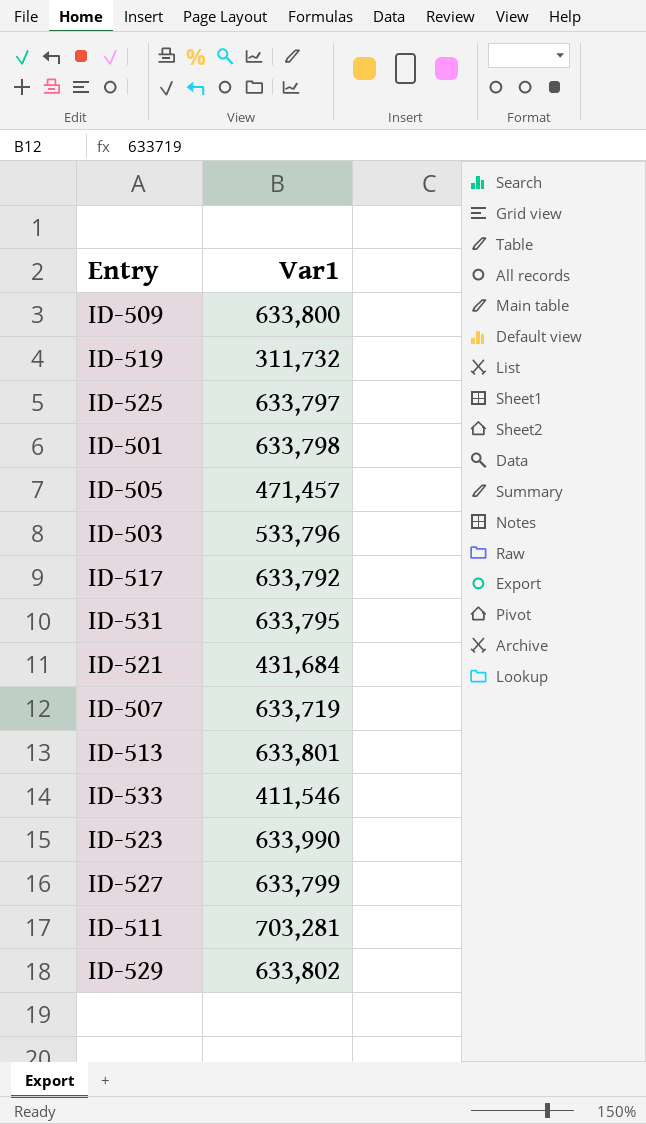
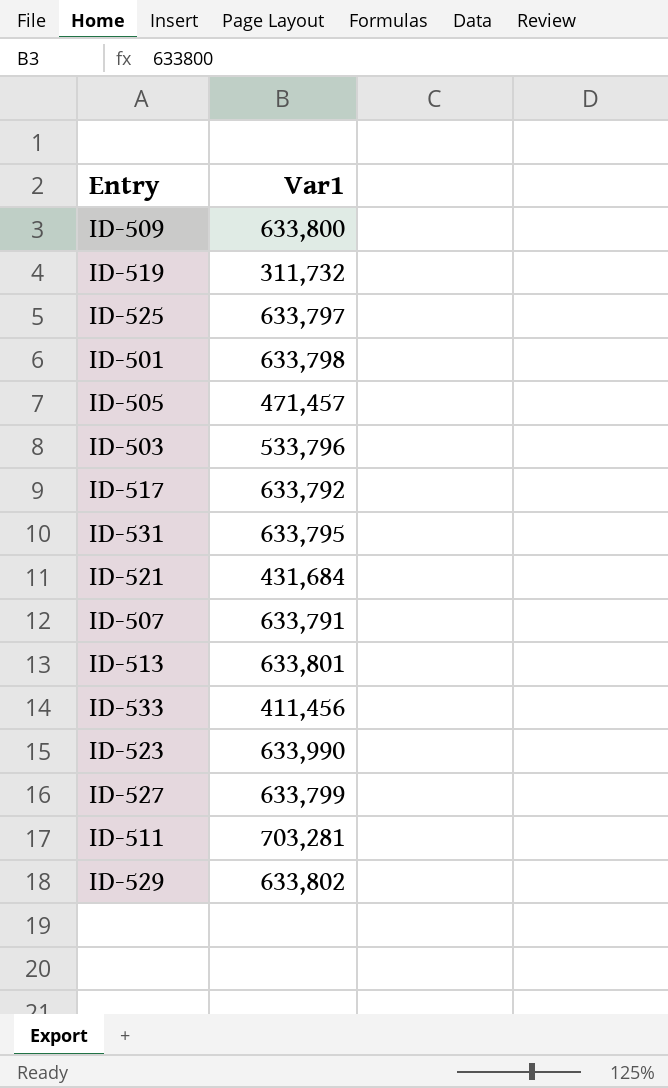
ID-507 | Var1: 633,719 -> 633,791
ID-533 | Var1: 411,546 -> 411,456

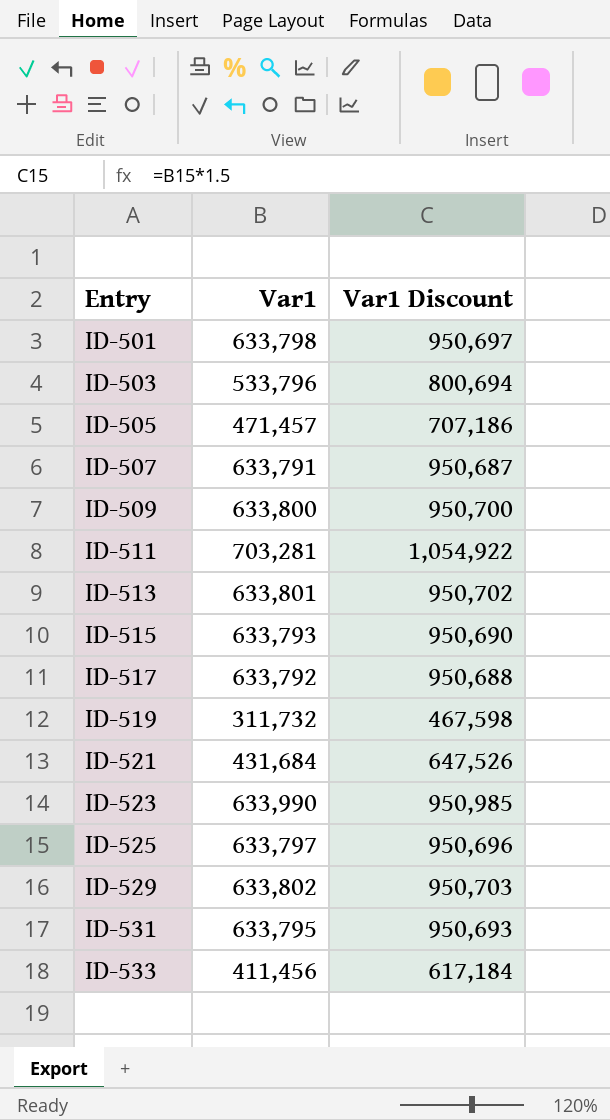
row order: none -> Entry ascending
column Var1 Discount | formula: none -> [Var1] * 1.5
row ID-527: 633,799 -> none
row ID-515: none -> 633,793 | 950,690

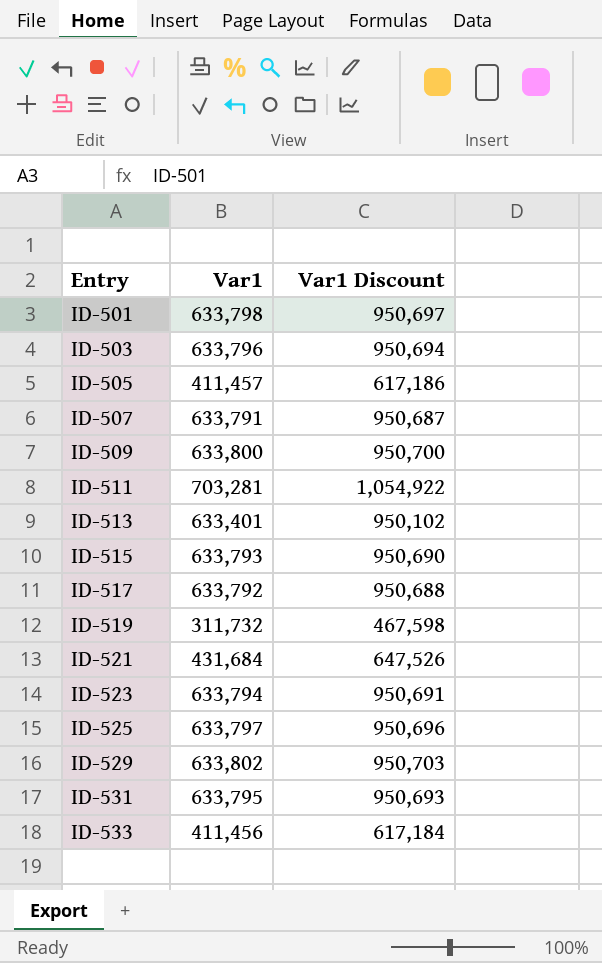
ID-503 | Var1: 533,796 -> 633,796
ID-503 | Var1 Discount: 800,694 -> 950,694
ID-505 | Var1: 471,457 -> 411,457
ID-505 | Var1 Discount: 707,186 -> 617,186
ID-513 | Var1: 633,801 -> 633,401
ID-513 | Var1 Discount: 950,702 -> 950,102
ID-523 | Var1: 633,990 -> 633,794
ID-523 | Var1 Discount: 950,985 -> 950,691

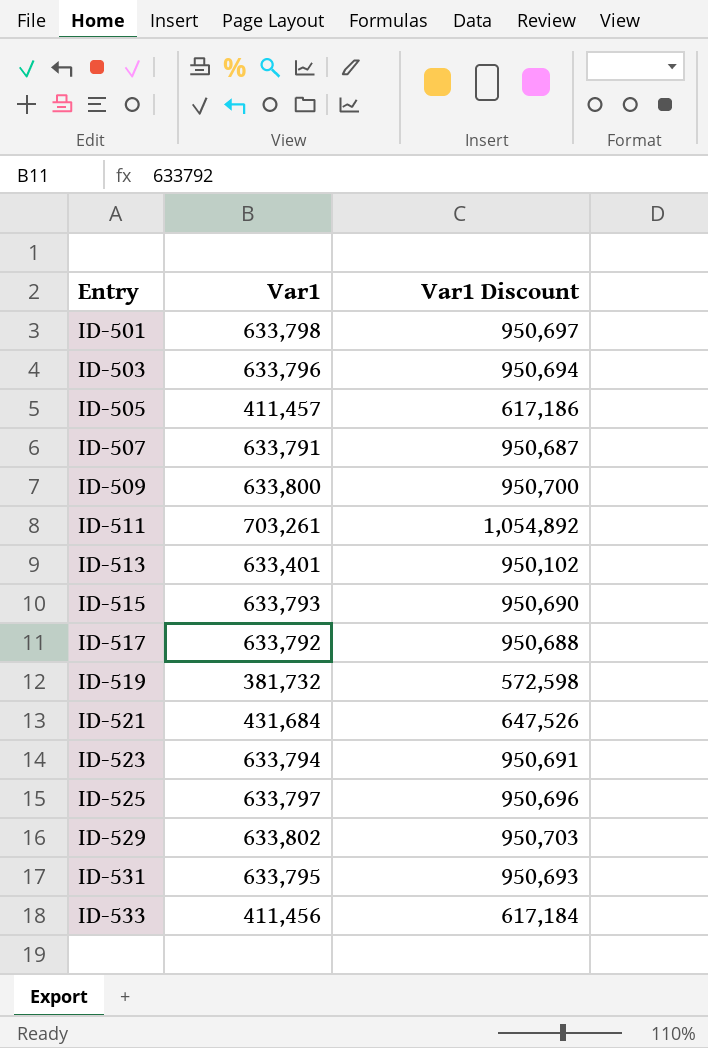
ID-511 | Var1: 703,281 -> 703,261
ID-511 | Var1 Discount: 1,054,922 -> 1,054,892
ID-519 | Var1: 311,732 -> 381,732
ID-519 | Var1 Discount: 467,598 -> 572,598

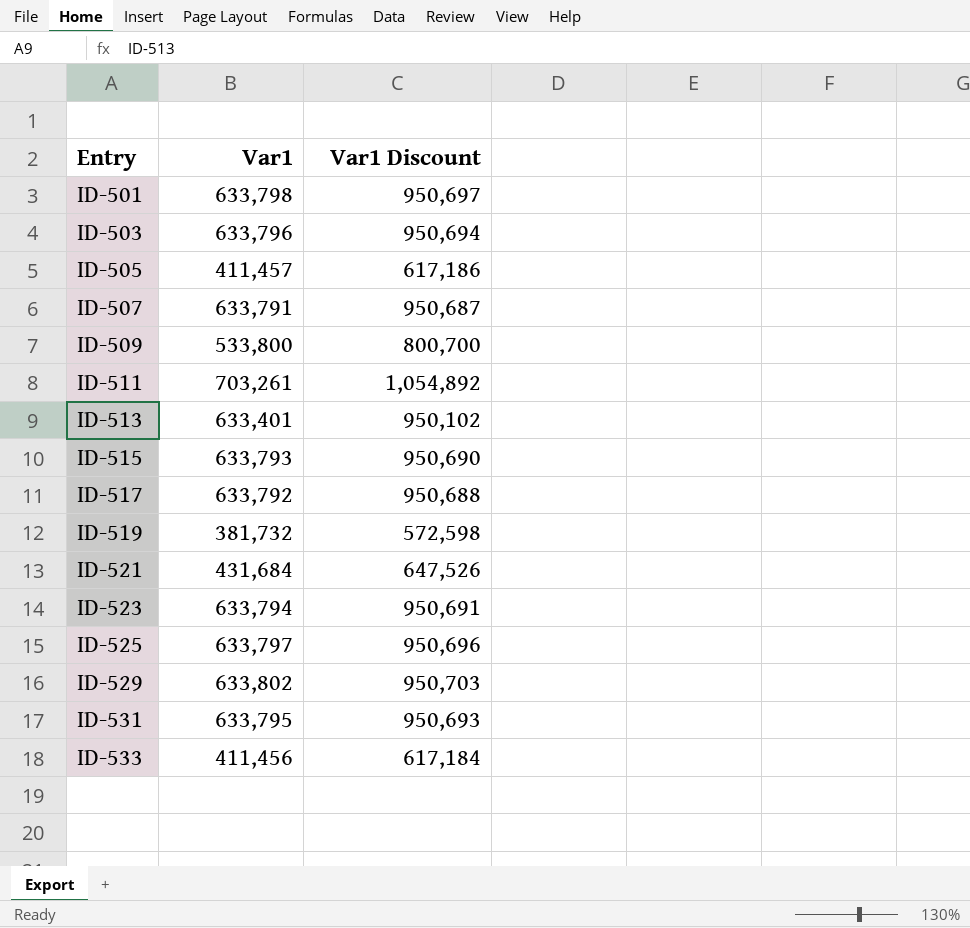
ID-509 | Var1: 633,800 -> 533,800
ID-509 | Var1 Discount: 950,700 -> 800,700

